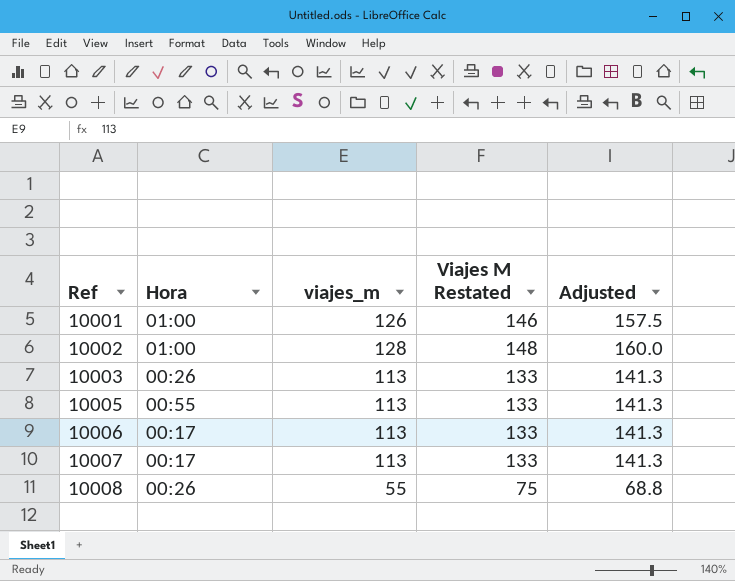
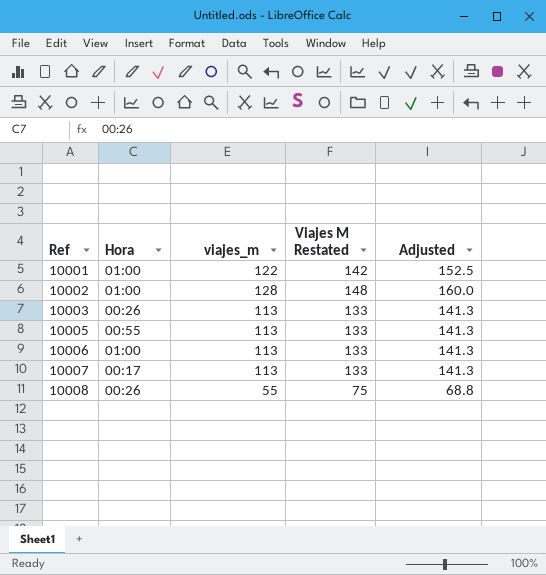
10001 | viajes_m: 126 -> 122
10001 | Viajes M Restated: 146 -> 142
10001 | Adjusted: 157.5 -> 152.5
10006 | Hora: 00:17 -> 01:00

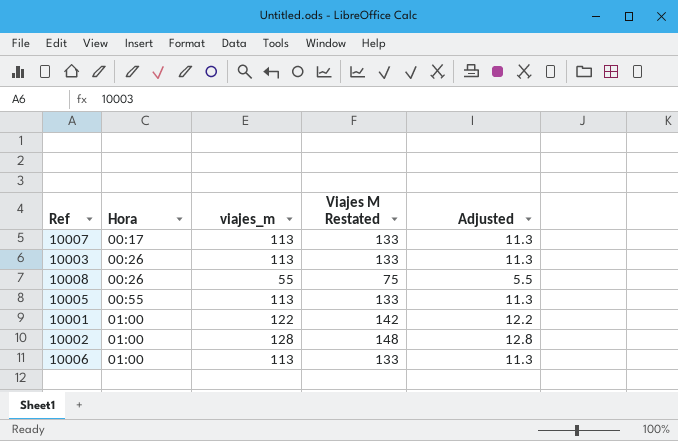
row order: Ref ascending -> Hora ascending
column Adjusted | formula: [viajes_m] * 1.25 -> [viajes_m] * 0.1

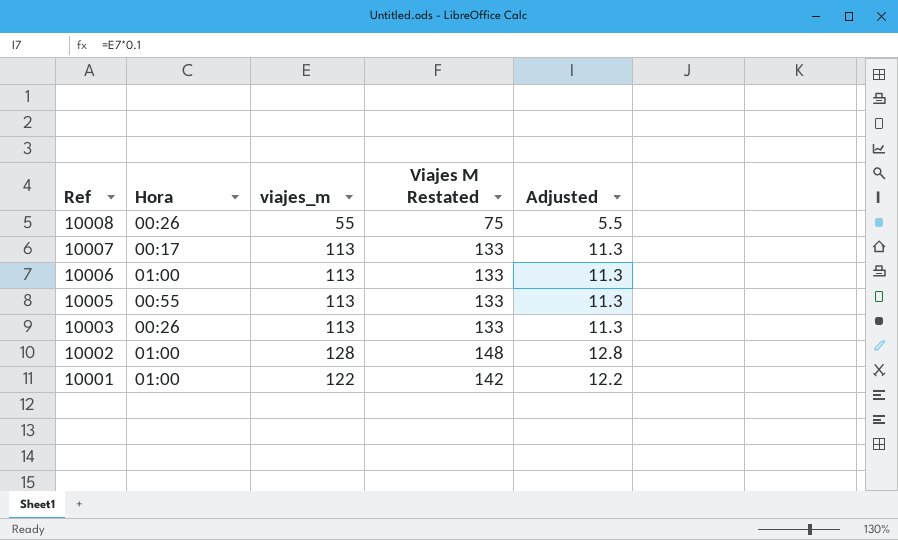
row order: Hora ascending -> Ref descending

